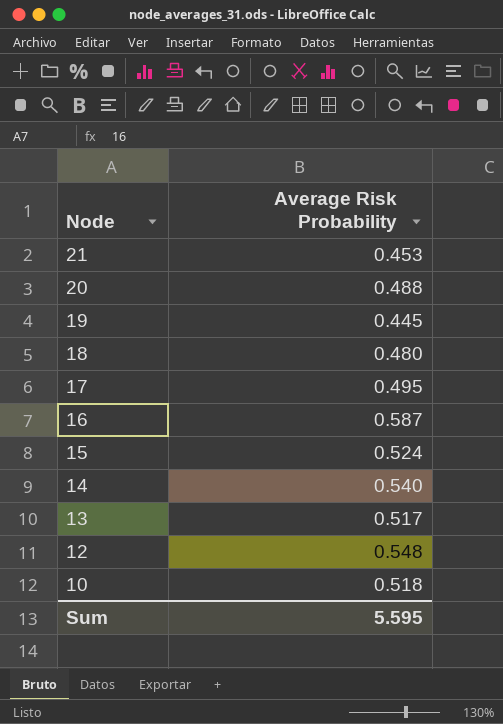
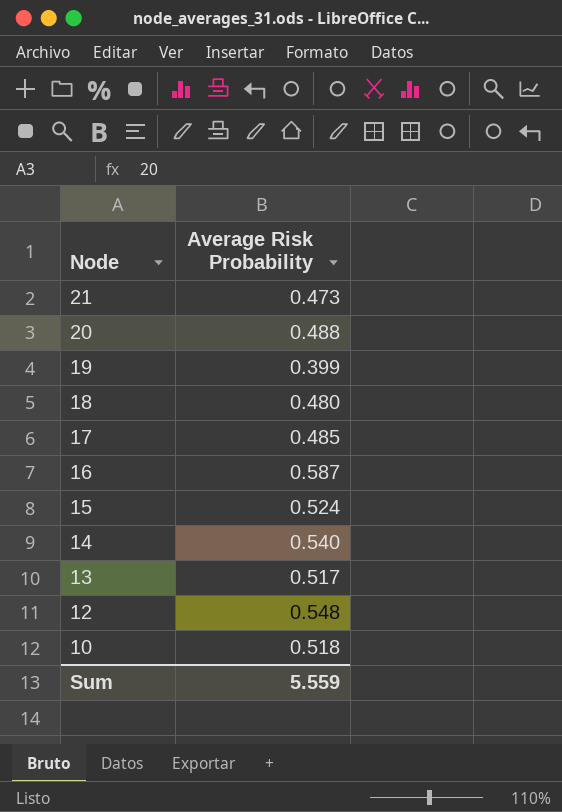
21 | Average Risk Probability: 0.453 -> 0.473
19 | Average Risk Probability: 0.445 -> 0.399
17 | Average Risk Probability: 0.495 -> 0.485
Sum | Average Risk Probability: 5.595 -> 5.559

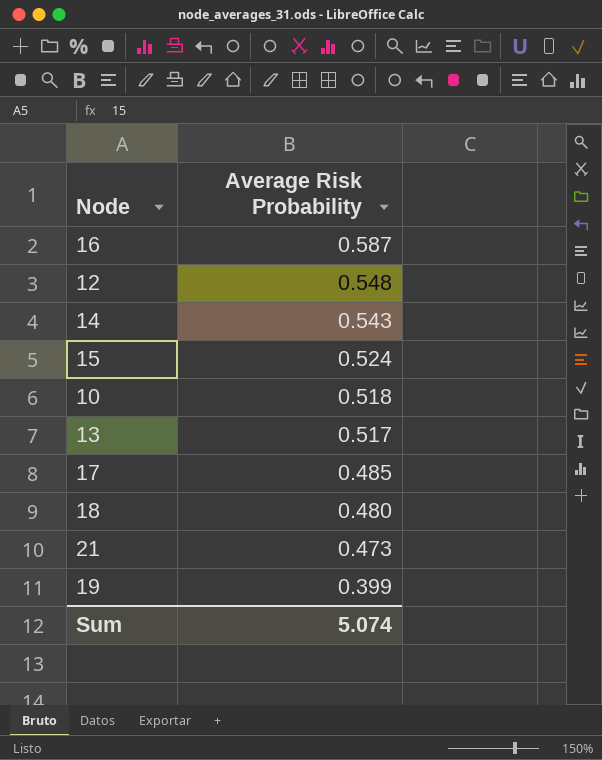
row order: Node descending -> Average Risk Probability descending
row 20: 0.488 -> none
14 | Average Risk Probability: 0.540 -> 0.543
Sum | Average Risk Probability: 5.559 -> 5.074

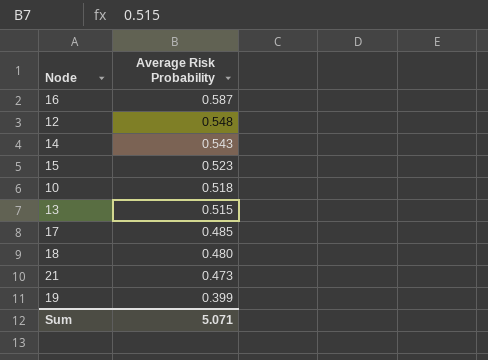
15 | Average Risk Probability: 0.524 -> 0.523
13 | Average Risk Probability: 0.517 -> 0.515
Sum | Average Risk Probability: 5.074 -> 5.071

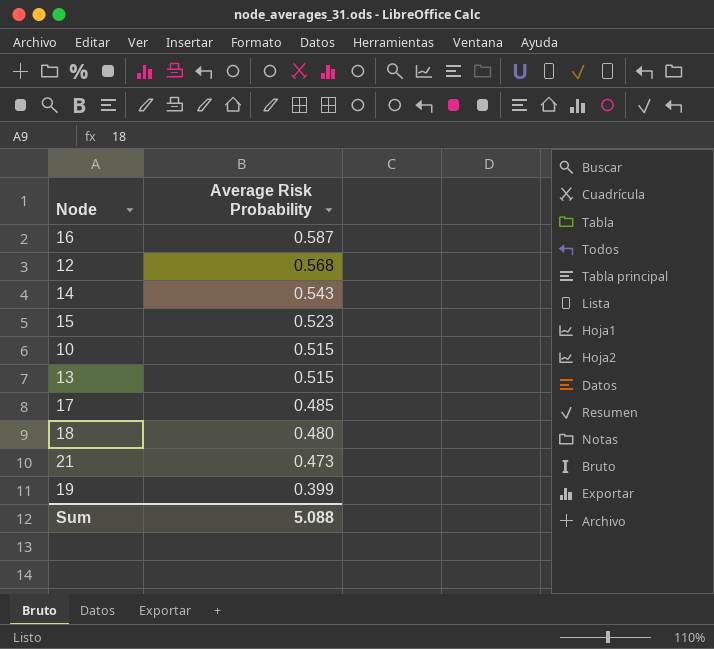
12 | Average Risk Probability: 0.548 -> 0.568
10 | Average Risk Probability: 0.518 -> 0.515
Sum | Average Risk Probability: 5.071 -> 5.088

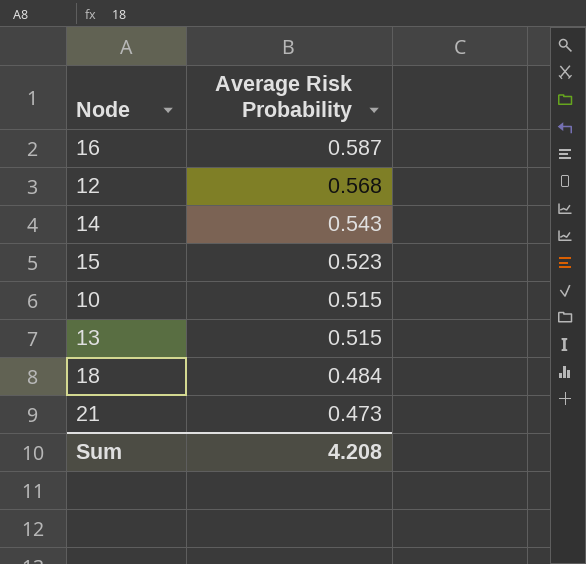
row 17: 0.485 -> none
row 19: 0.399 -> none
18 | Average Risk Probability: 0.480 -> 0.484
Sum | Average Risk Probability: 5.088 -> 4.208

